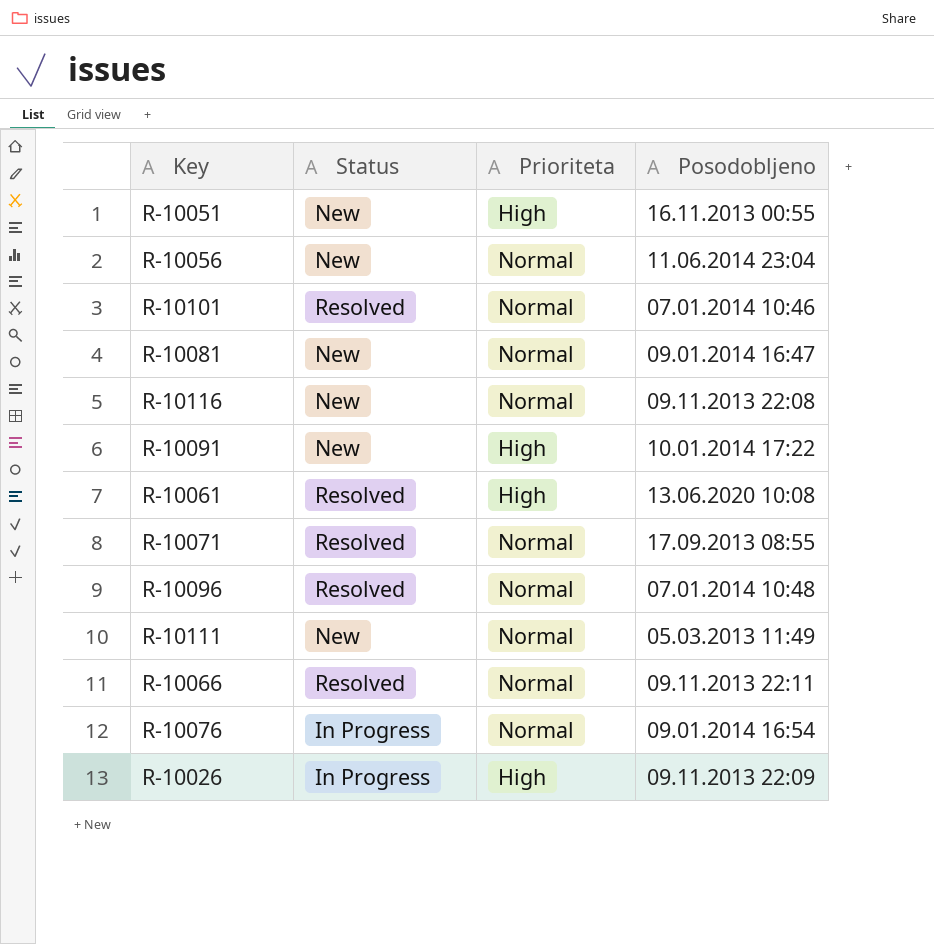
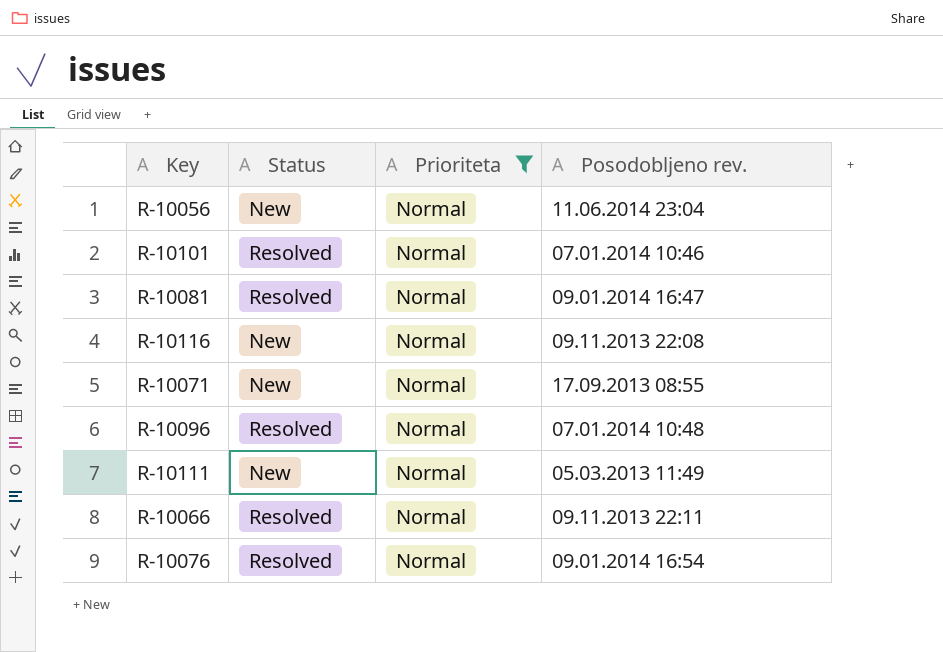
filter: none -> Prioriteta = Normal
column name: Posodobljeno -> Posodobljeno rev.
R-10081 | Status: New -> Resolved
R-10071 | Status: Resolved -> New
R-10076 | Status: In Progress -> Resolved

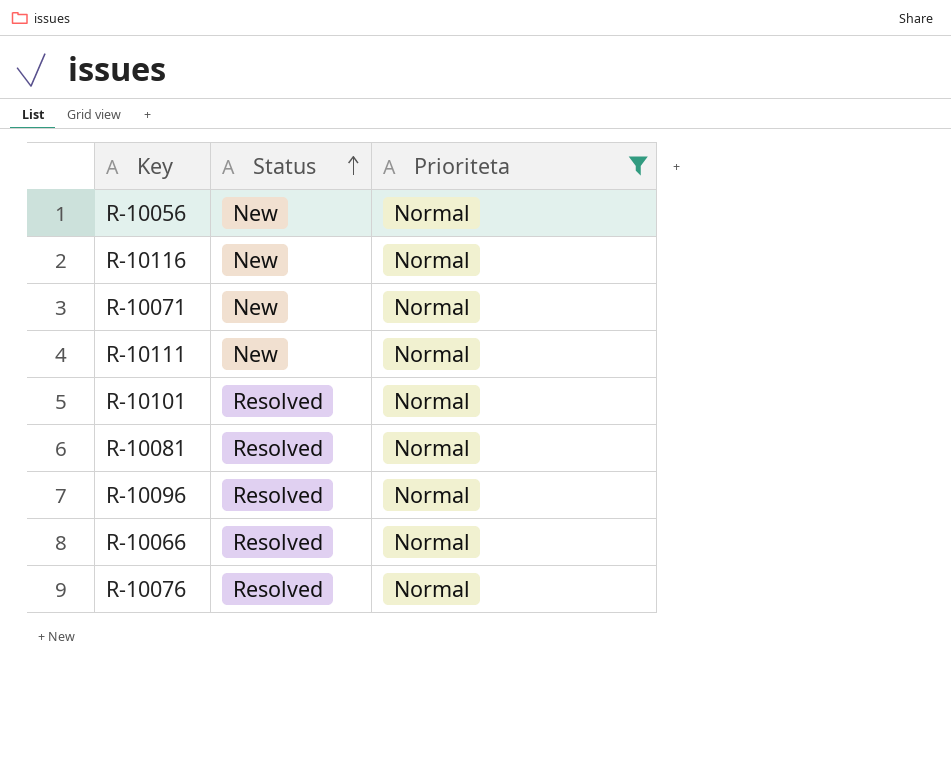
row order: none -> Status ascending
column Posodobljeno rev. | position: 4 -> none

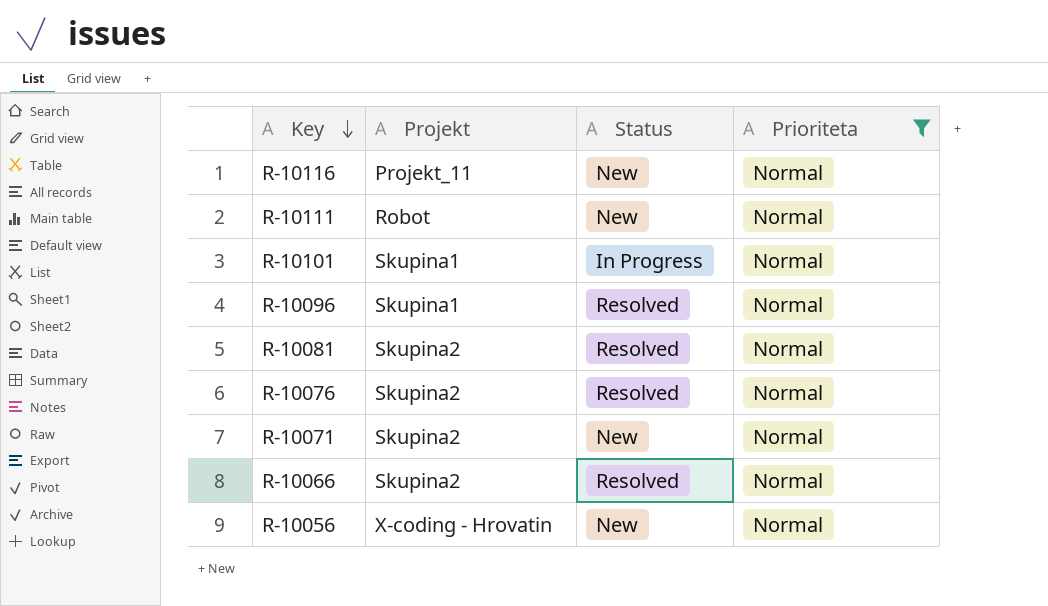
row order: Status ascending -> Key descending
column Projekt | position: none -> 2
R-10101 | Status: Resolved -> In Progress

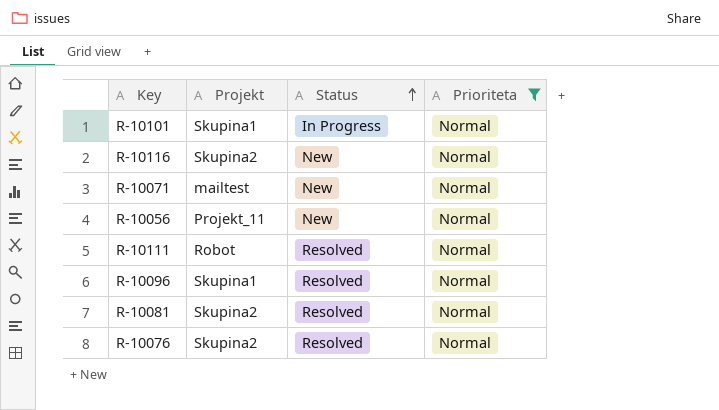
row order: Key descending -> Status ascending
row R-10066: Skupina2 | Resolved | Normal -> none
R-10116 | Projekt: Projekt_11 -> Skupina2
R-10071 | Projekt: Skupina2 -> mailtest
R-10056 | Projekt: X-coding - Hrovatin -> Projekt_11
R-10111 | Status: New -> Resolved

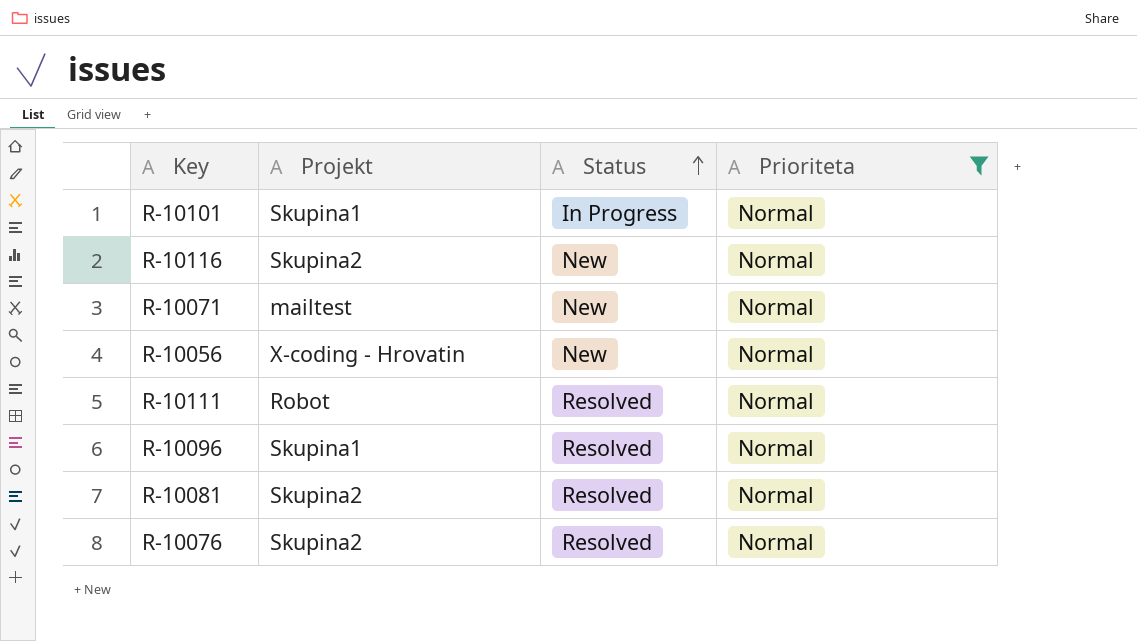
R-10056 | Projekt: Projekt_11 -> X-coding - Hrovatin

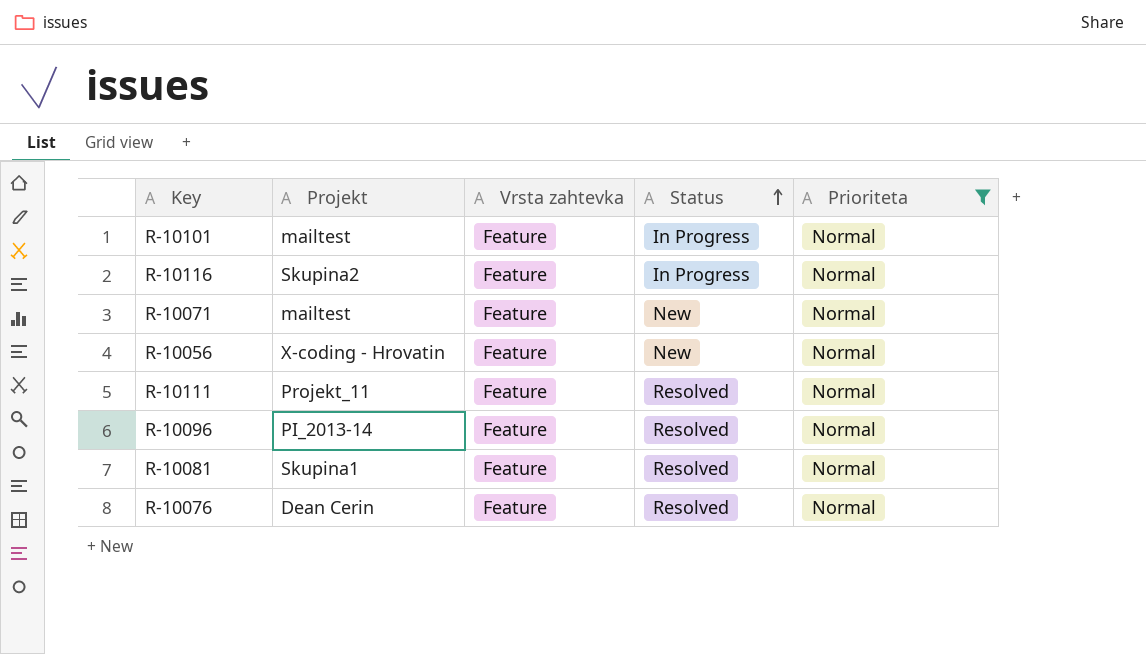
column Vrsta zahtevka | position: none -> 3
R-10101 | Projekt: Skupina1 -> mailtest
R-10116 | Status: New -> In Progress
R-10111 | Projekt: Robot -> Projekt_11
R-10096 | Projekt: Skupina1 -> PI_2013-14
R-10081 | Projekt: Skupina2 -> Skupina1
R-10076 | Projekt: Skupina2 -> Dean Cerin

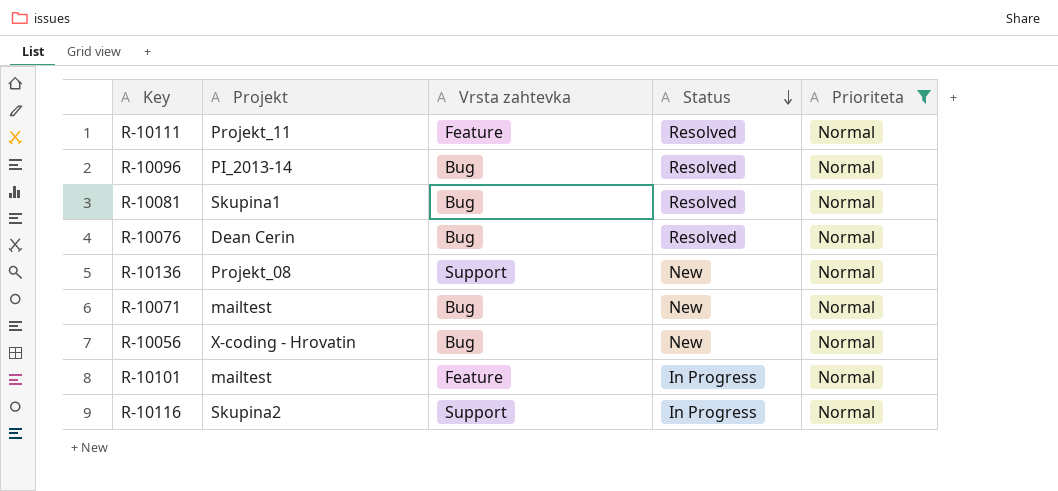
row order: Status ascending -> Status descending
R-10096 | Vrsta zahtevka: Feature -> Bug
R-10081 | Vrsta zahtevka: Feature -> Bug
R-10076 | Vrsta zahtevka: Feature -> Bug
row R-10136: none -> Projekt_08 | Support | New | Normal
R-10071 | Vrsta zahtevka: Feature -> Bug
R-10056 | Vrsta zahtevka: Feature -> Bug
R-10116 | Vrsta zahtevka: Feature -> Support

